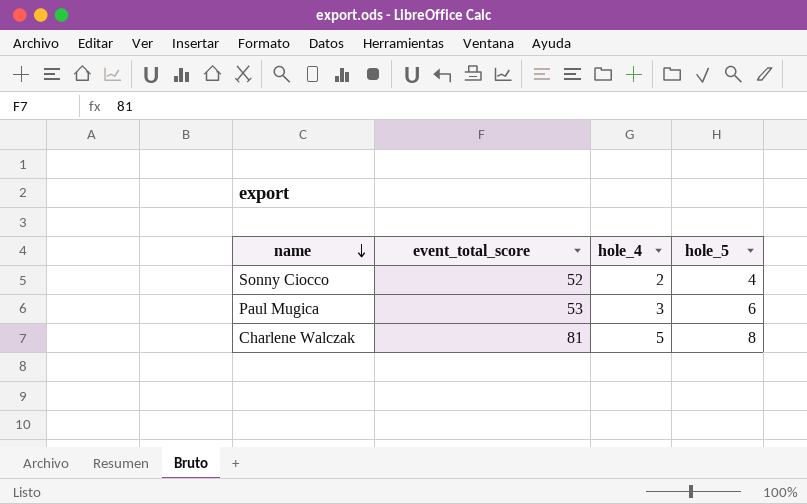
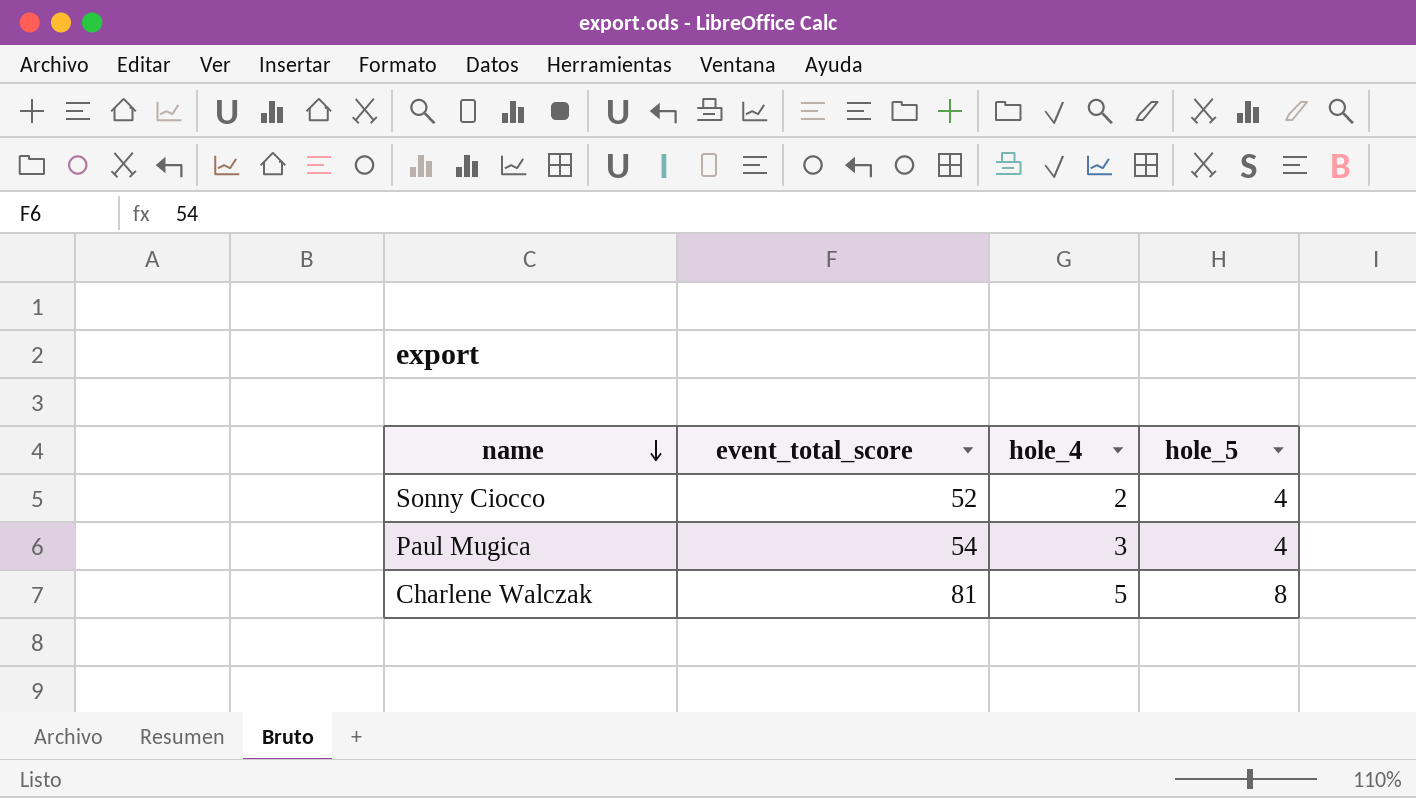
Paul Mugica | event_total_score: 53 -> 54
Paul Mugica | hole_5: 6 -> 4

